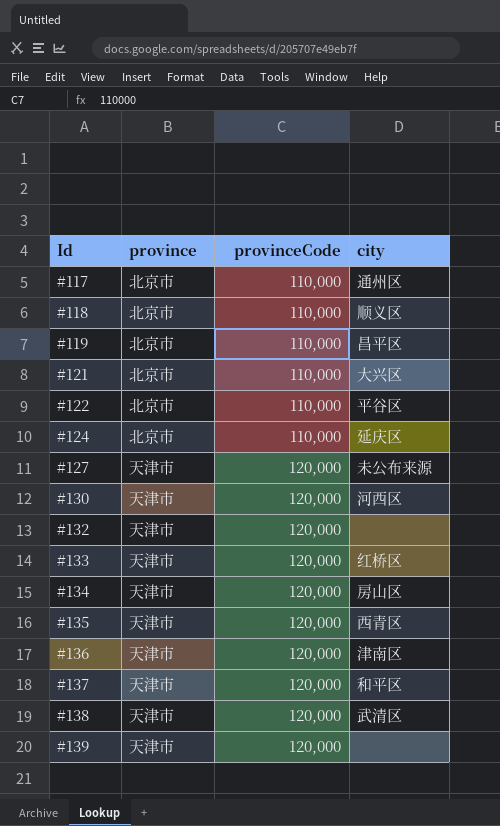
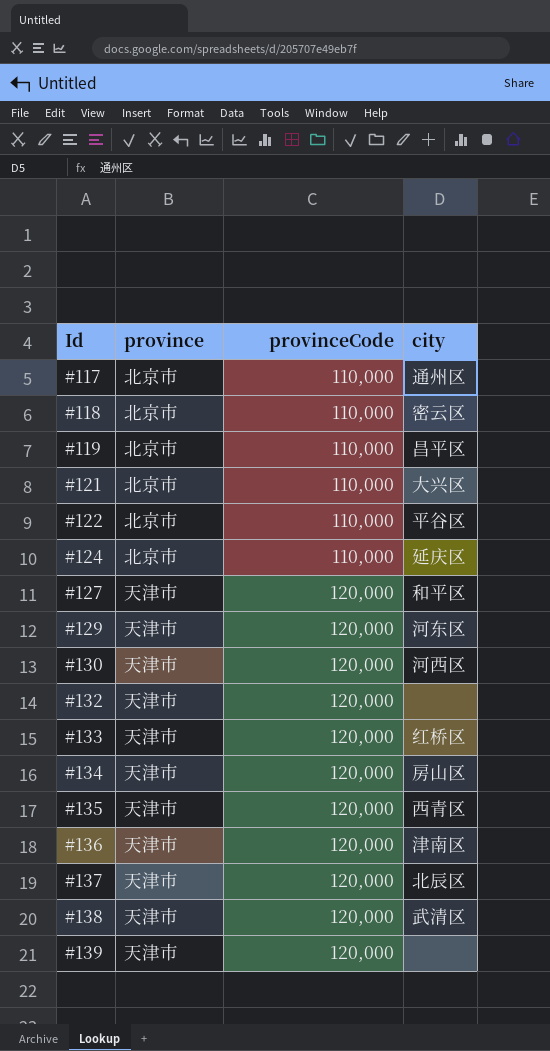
#118 | city: 顺义区 -> 密云区
#127 | city: 未公布来源 -> 和平区
row #129: none -> 天津市 | 120,000 | 河东区
#137 | city: 和平区 -> 北辰区

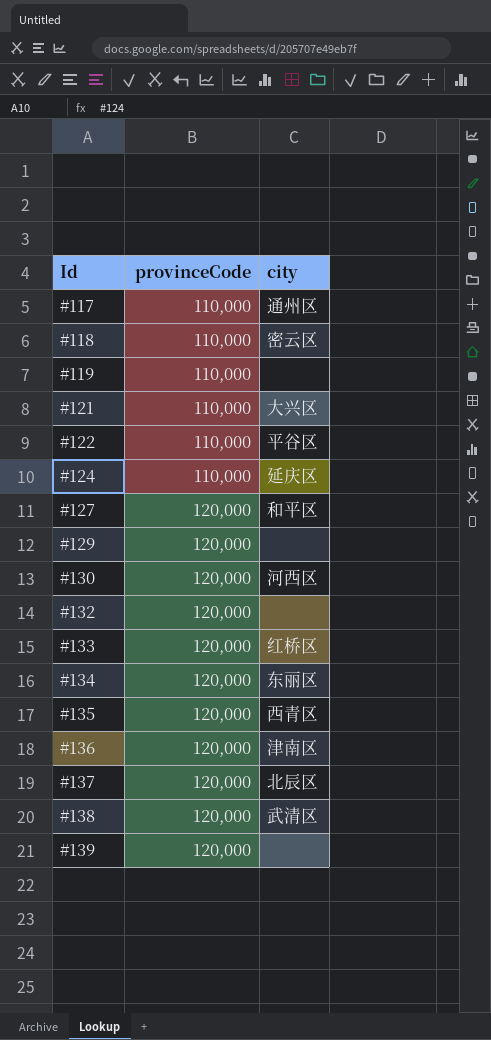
column province | position: 2 -> none
#119 | city: 昌平区 -> none
#129 | city: 河东区 -> none
#134 | city: 房山区 -> 东丽区

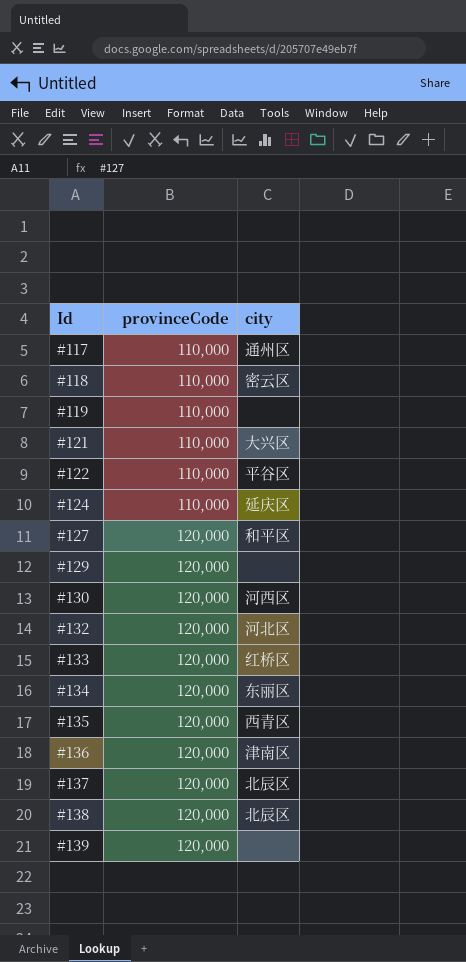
#132 | city: none -> 河北区
#138 | city: 武清区 -> 北辰区

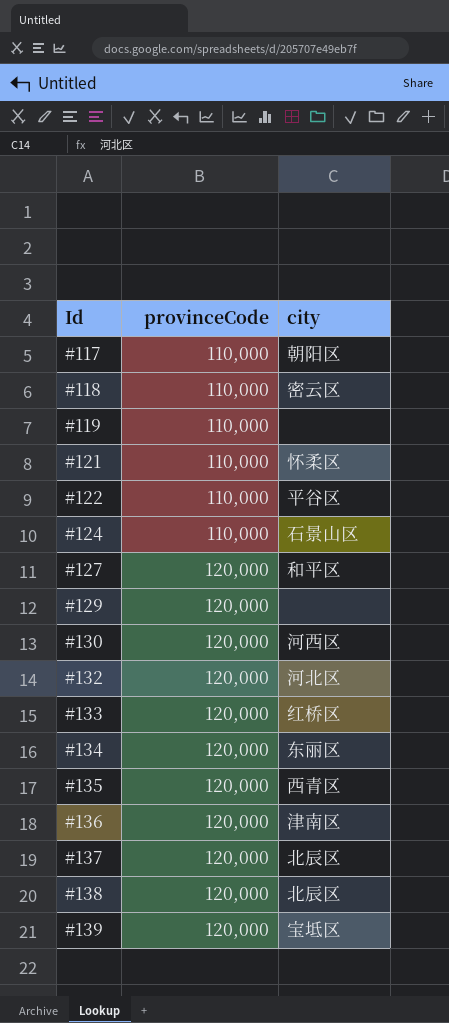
#117 | city: 通州区 -> 朝阳区
#121 | city: 大兴区 -> 怀柔区
#124 | city: 延庆区 -> 石景山区
#139 | city: none -> 宝坻区

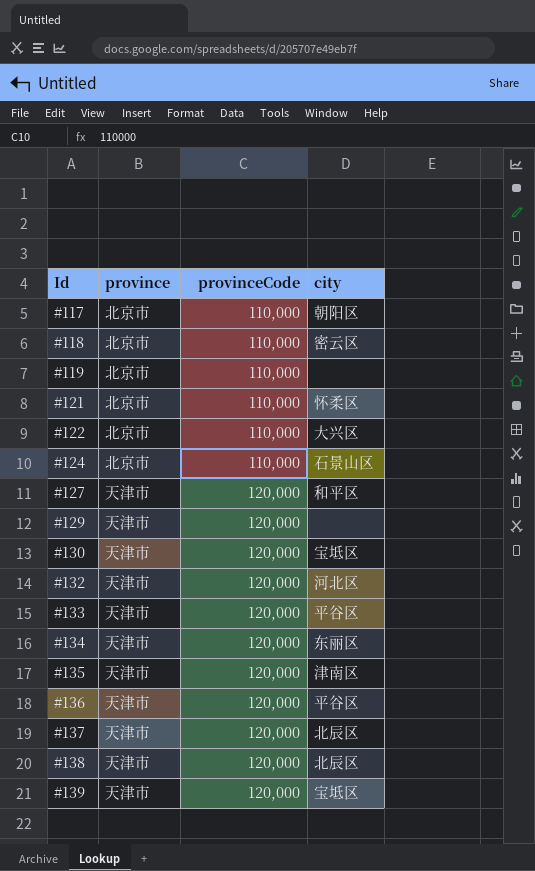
column province | position: none -> 2
#122 | city: 平谷区 -> 大兴区
#130 | city: 河西区 -> 宝坻区
#133 | city: 红桥区 -> 平谷区
#135 | city: 西青区 -> 津南区
#136 | city: 津南区 -> 平谷区

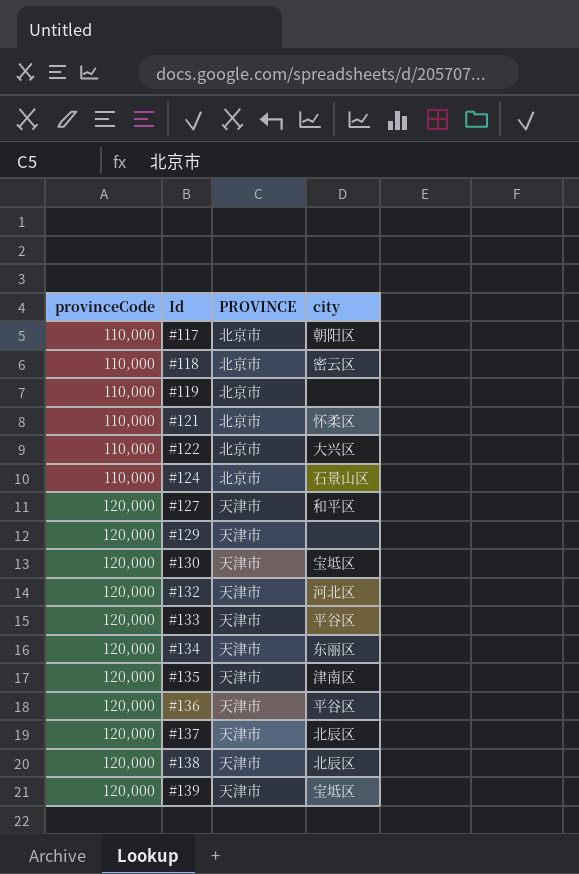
column provinceCode | position: 3 -> 1
column name: province -> PROVINCE

